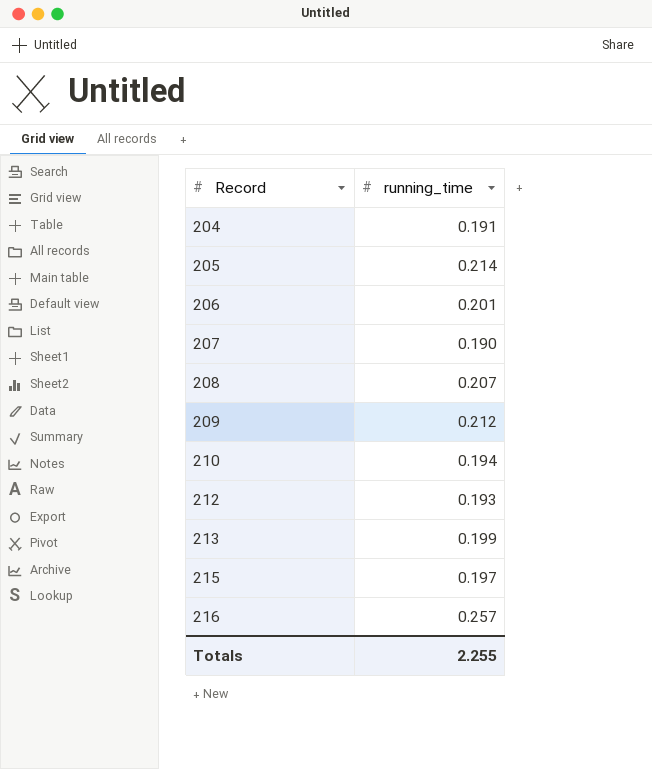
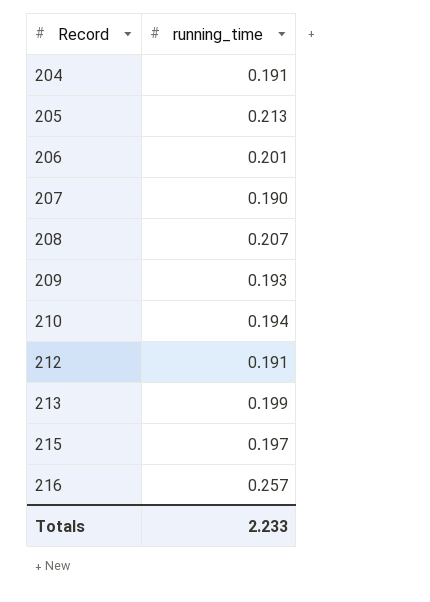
205 | running_time: 0.214 -> 0.213
209 | running_time: 0.212 -> 0.193
212 | running_time: 0.193 -> 0.191
Totals | running_time: 2.255 -> 2.233

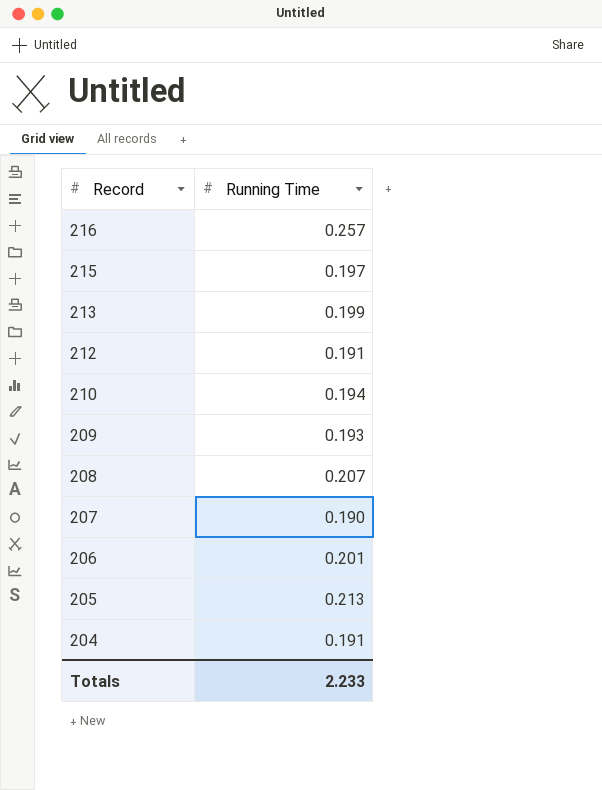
row order: Record ascending -> Record descending
column name: running_time -> Running Time

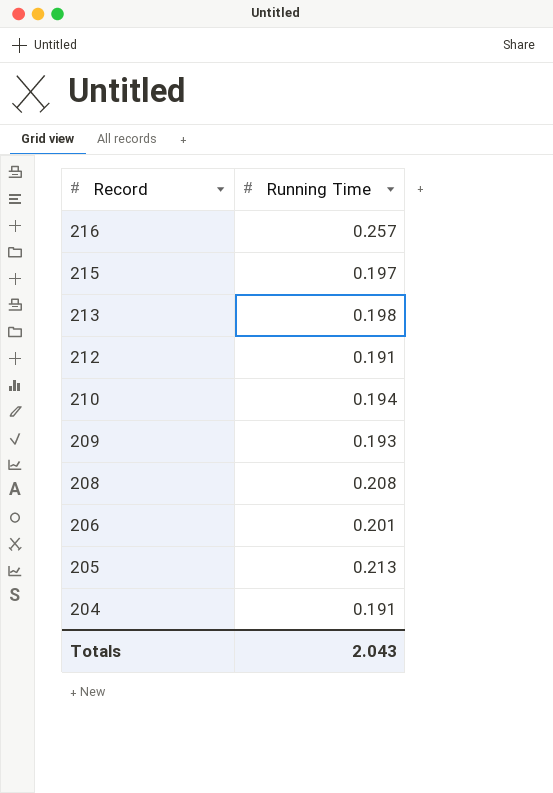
row 207: 0.190 -> none
213 | Running Time: 0.199 -> 0.198
208 | Running Time: 0.207 -> 0.208
Totals | Running Time: 2.233 -> 2.043

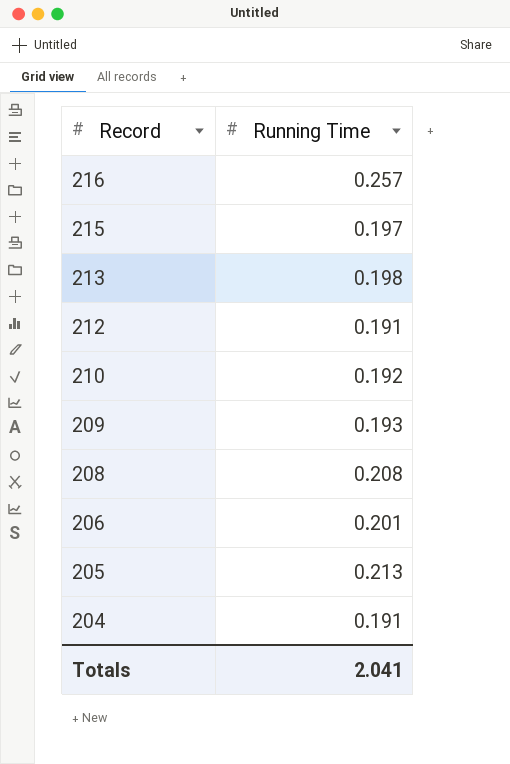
210 | Running Time: 0.194 -> 0.192
Totals | Running Time: 2.043 -> 2.041

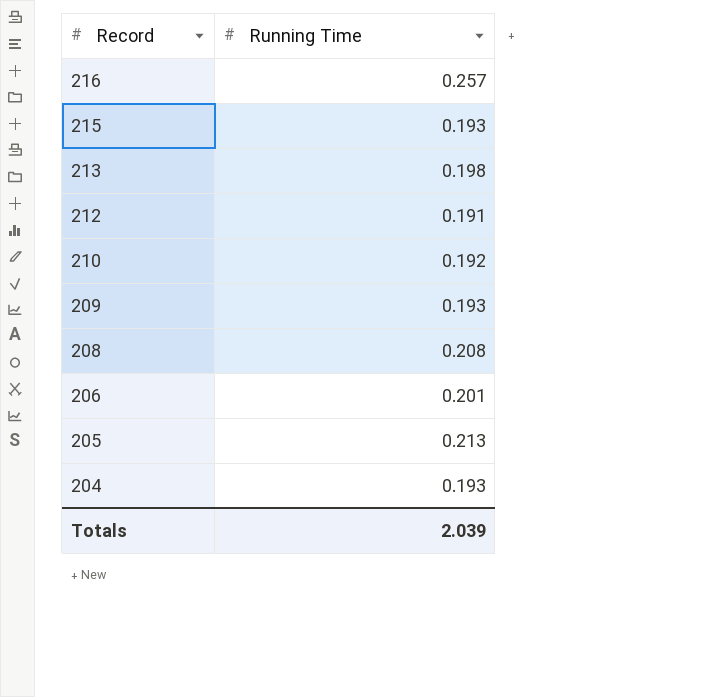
215 | Running Time: 0.197 -> 0.193
204 | Running Time: 0.191 -> 0.193
Totals | Running Time: 2.041 -> 2.039

